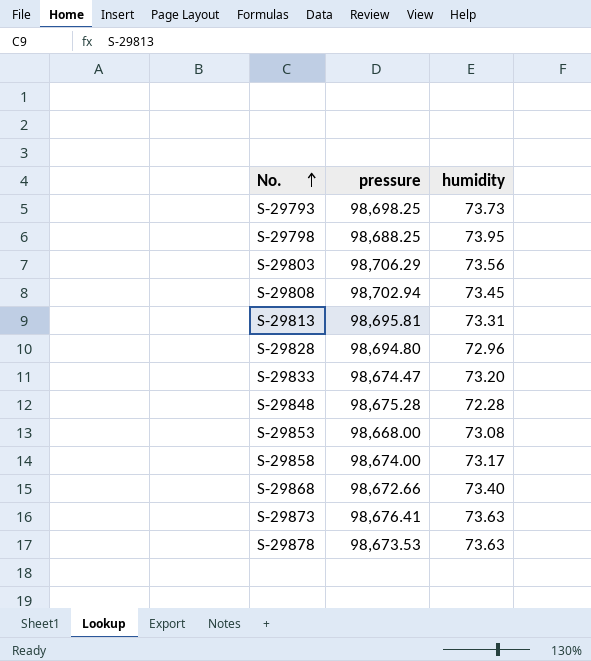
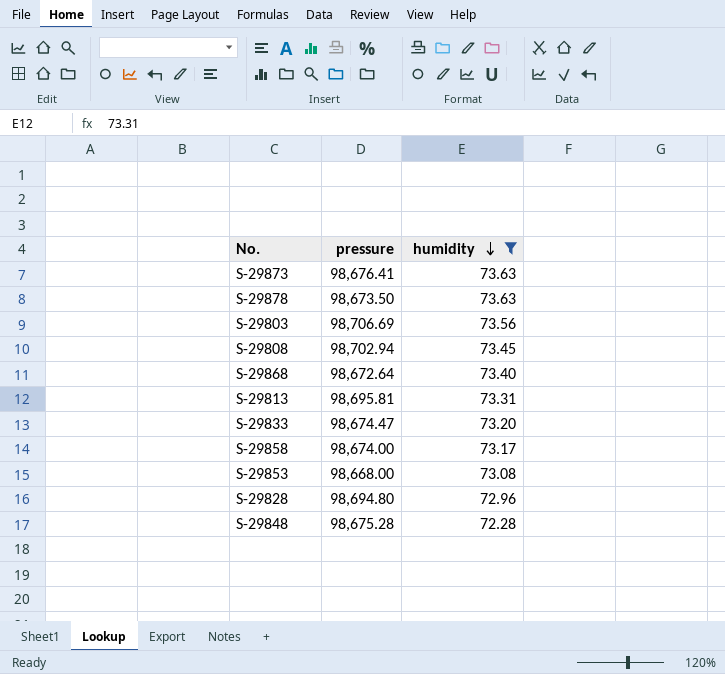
filter: none -> humidity <= 73.63
row order: No. ascending -> humidity descending
S-29878 | pressure: 98,673.53 -> 98,673.50
S-29803 | pressure: 98,706.29 -> 98,706.69
S-29868 | pressure: 98,672.66 -> 98,672.64

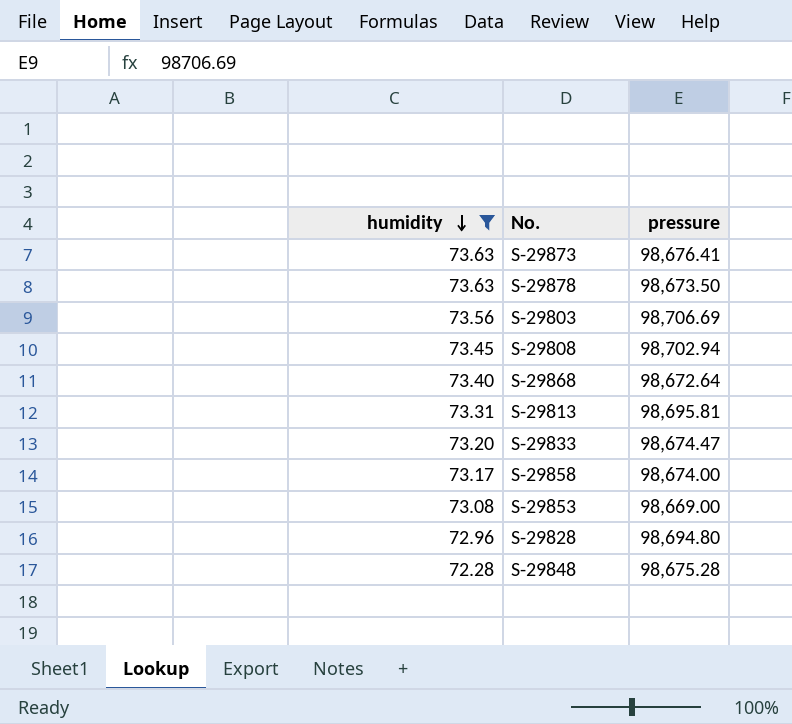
column humidity | position: 3 -> 1
S-29853 | pressure: 98,668.00 -> 98,669.00

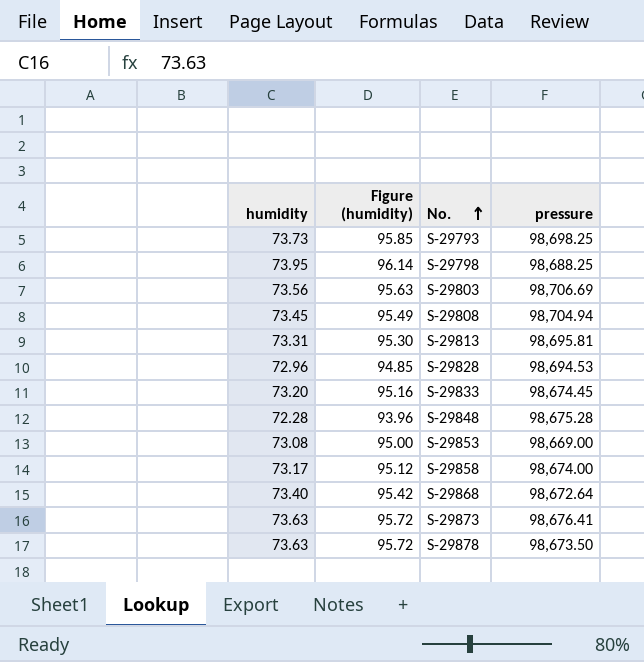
filter: humidity <= 73.63 -> none
row order: humidity descending -> No. ascending
column Figure (humidity) | formula: none -> [humidity] * 1.3
S-29808 | pressure: 98,702.94 -> 98,704.94
S-29828 | pressure: 98,694.80 -> 98,694.53
S-29833 | pressure: 98,674.47 -> 98,674.45

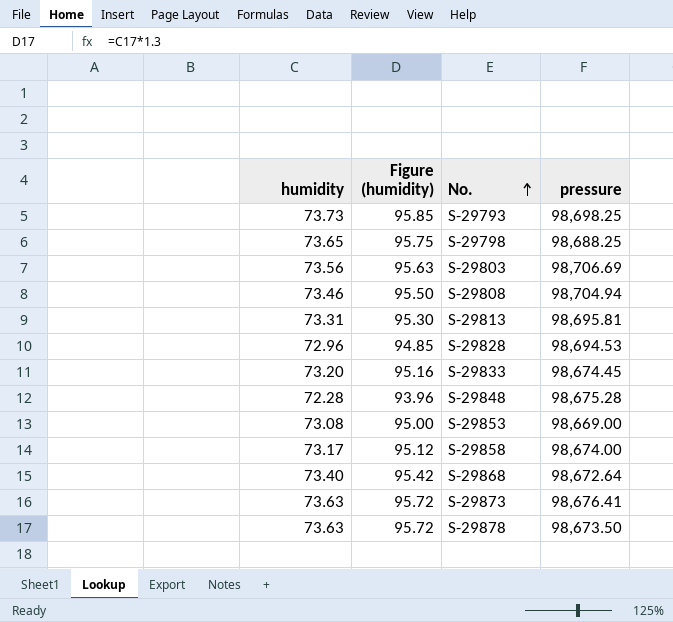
S-29798 | humidity: 73.95 -> 73.65
S-29798 | Figure (humidity): 96.14 -> 95.75
S-29808 | humidity: 73.45 -> 73.46
S-29808 | Figure (humidity): 95.49 -> 95.50

